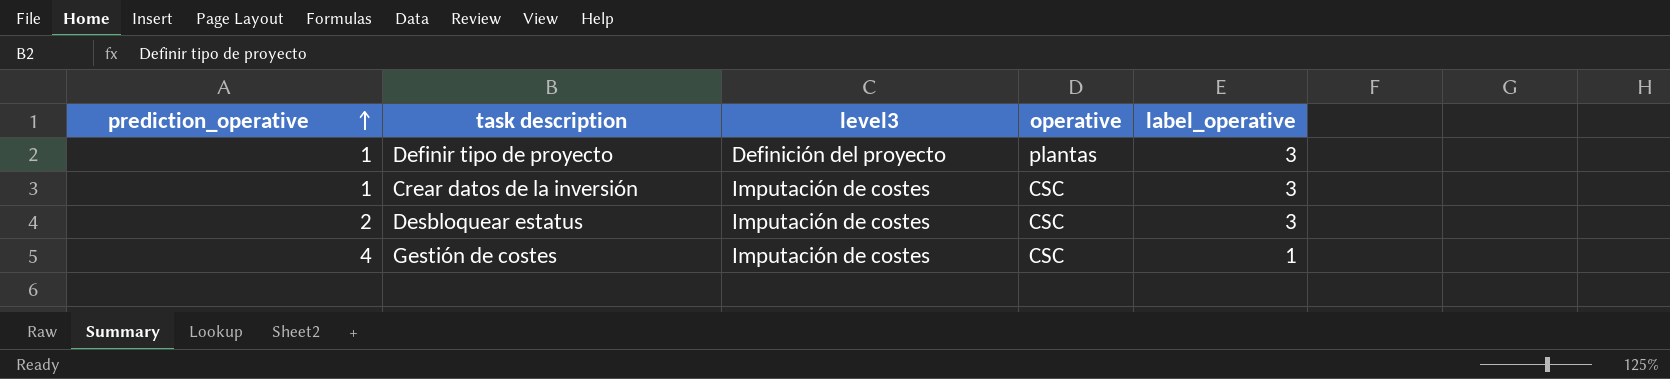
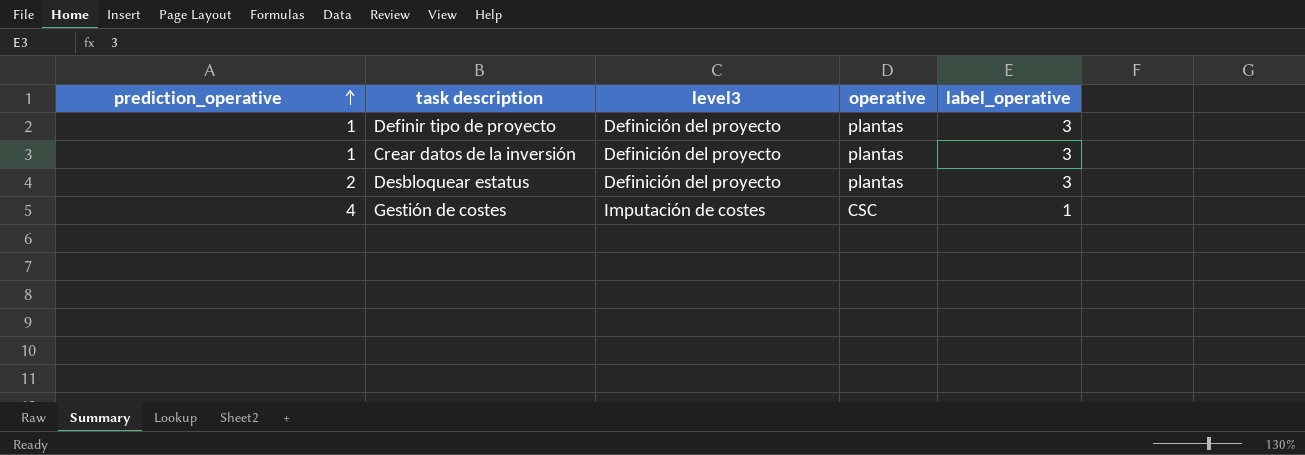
Crear datos de la inversión | level3: Imputación de costes -> Definición del proyecto
Crear datos de la inversión | operative: CSC -> plantas
Desbloquear estatus | level3: Imputación de costes -> Definición del proyecto
Desbloquear estatus | operative: CSC -> plantas

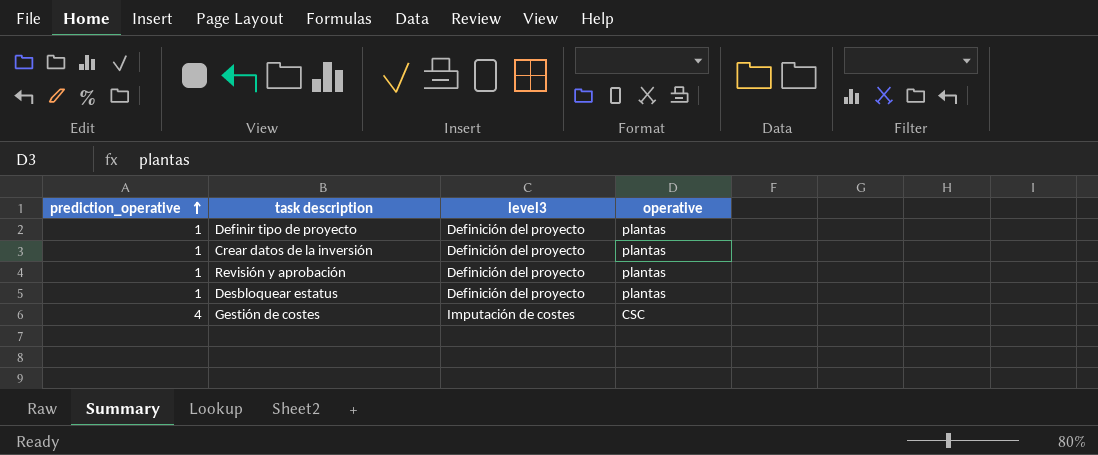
column label_operative | position: 5 -> none
row Revisión y aprobación: none -> 1 | Definición del proyecto | plantas
Desbloquear estatus | prediction_operative: 2 -> 1

